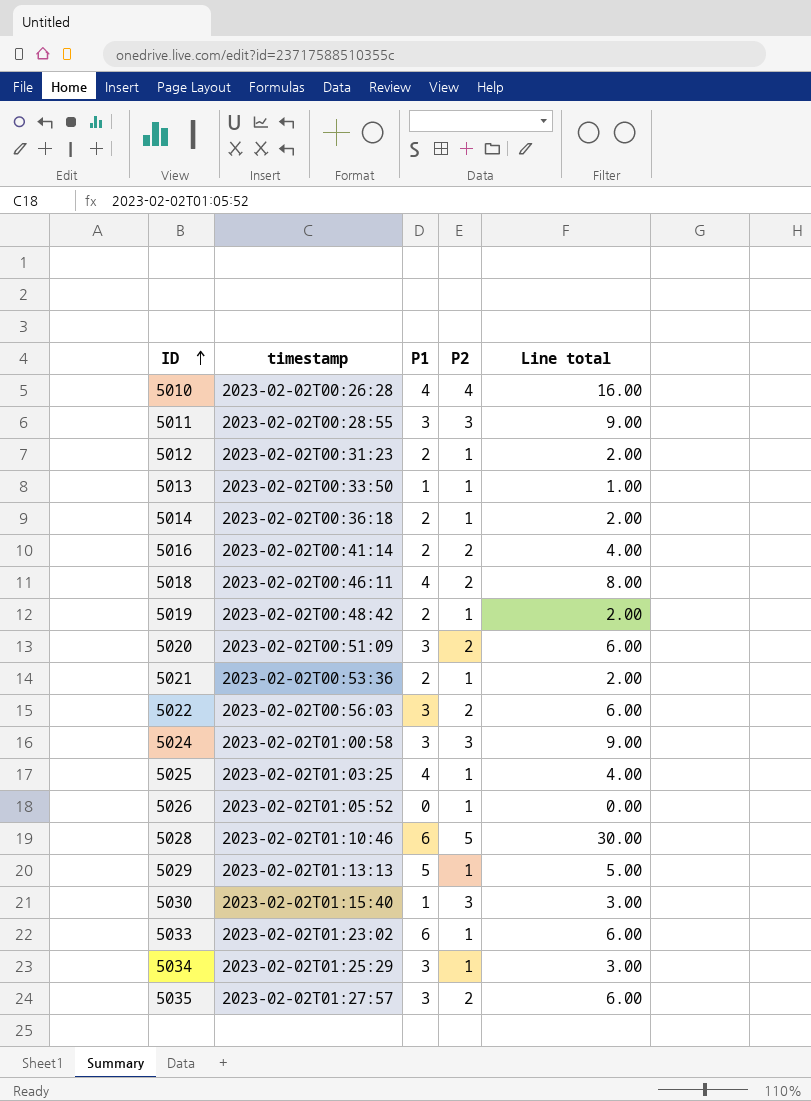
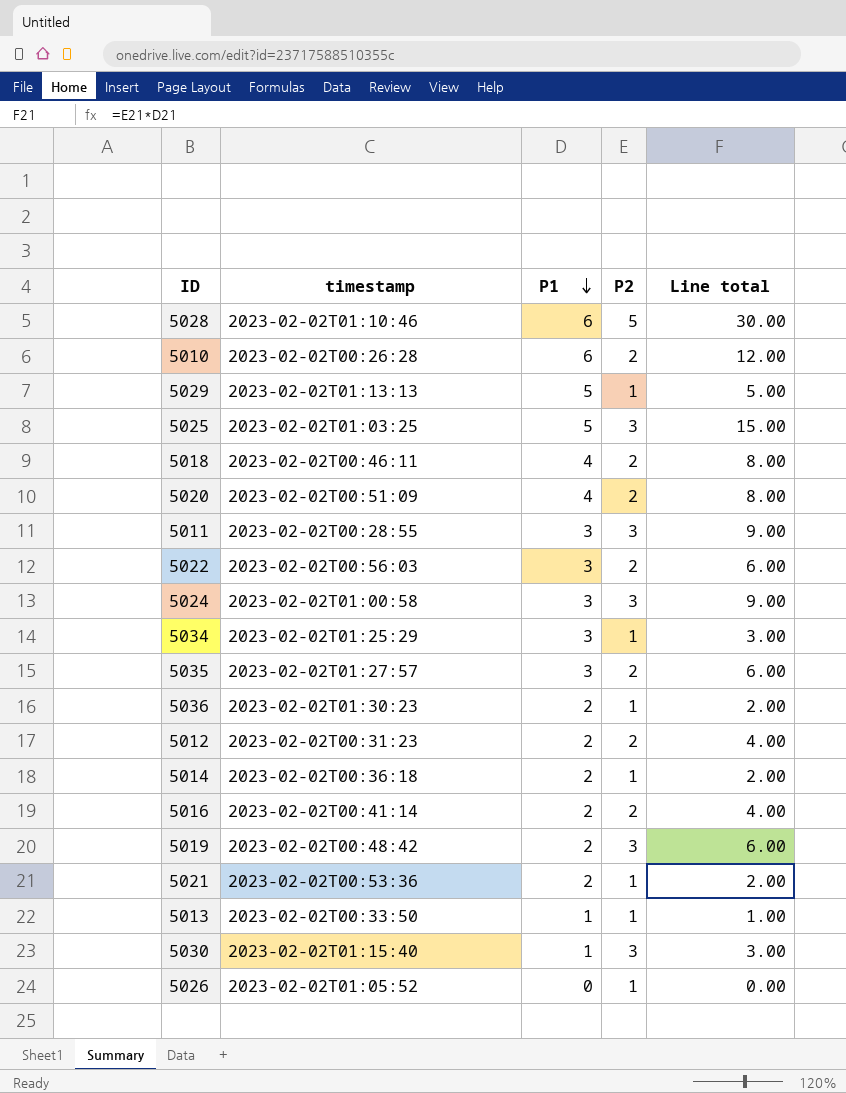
row order: ID ascending -> P1 descending
row 5033: 2023-02-02T01:23:02 | 6 | 1 | 6.00 -> none
5010 | P1: 4 -> 6
5010 | P2: 4 -> 2
5010 | Line total: 16.00 -> 12.00
5025 | P1: 4 -> 5
5025 | P2: 1 -> 3
5025 | Line total: 4.00 -> 15.00
5020 | P1: 3 -> 4
5020 | Line total: 6.00 -> 8.00
row 5036: none -> 2023-02-02T01:30:23 | 2 | 1 | 2.00
5012 | P2: 1 -> 2
5012 | Line total: 2.00 -> 4.00
5019 | P2: 1 -> 3
5019 | Line total: 2.00 -> 6.00

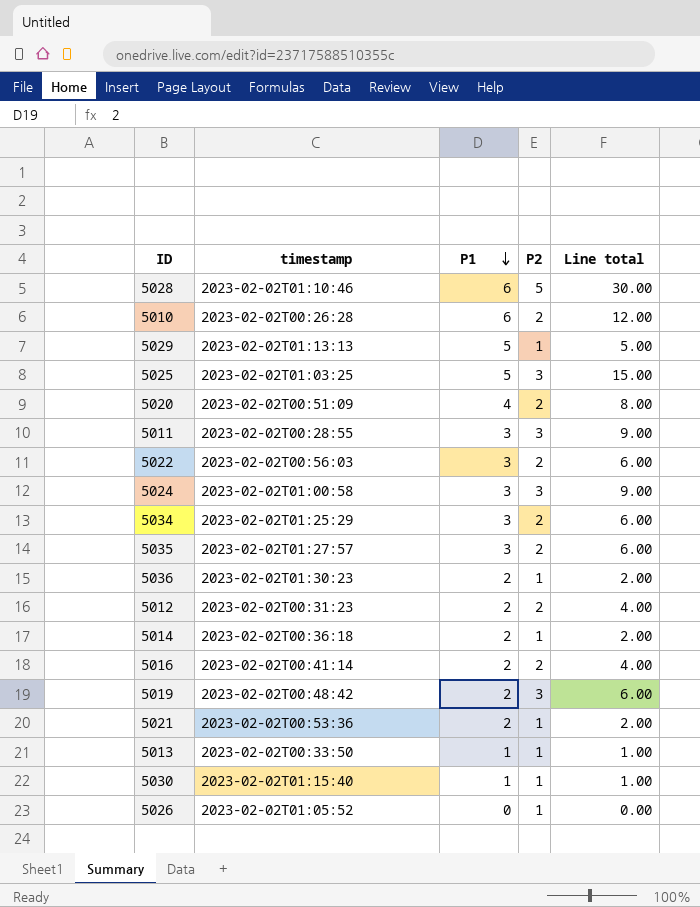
row 5018: 2023-02-02T00:46:11 | 4 | 2 | 8.00 -> none
5034 | P2: 1 -> 2
5034 | Line total: 3.00 -> 6.00
5030 | P2: 3 -> 1
5030 | Line total: 3.00 -> 1.00

